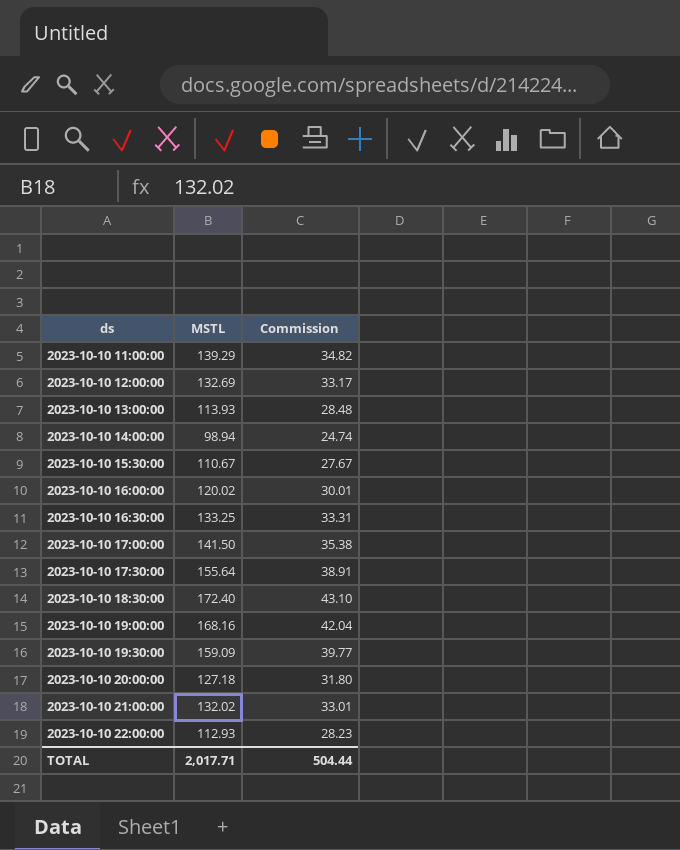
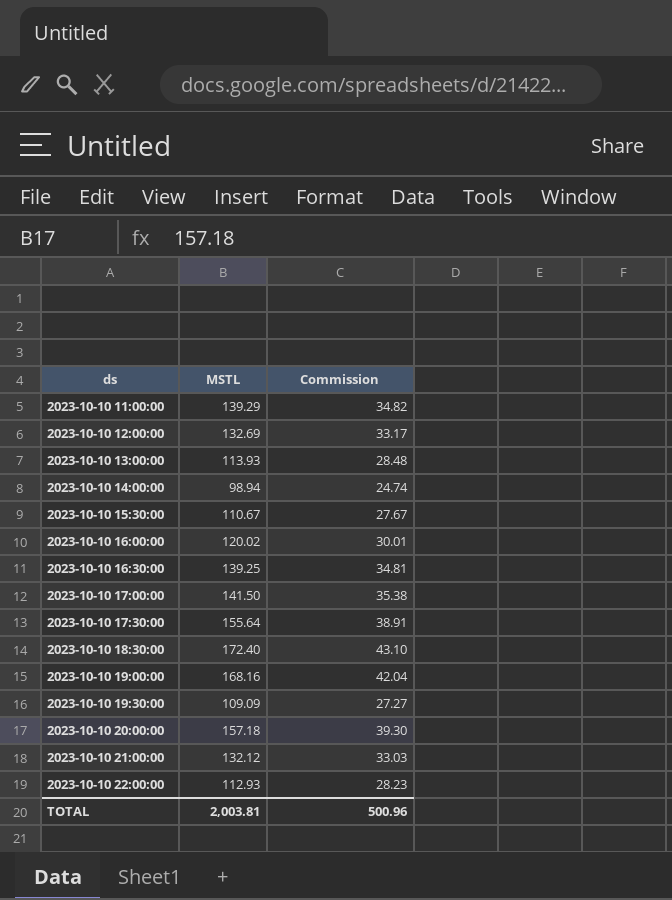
2023-10-10 16:30:00 | MSTL: 133.25 -> 139.25
2023-10-10 16:30:00 | Commission: 33.31 -> 34.81
2023-10-10 19:30:00 | MSTL: 159.09 -> 109.09
2023-10-10 19:30:00 | Commission: 39.77 -> 27.27
2023-10-10 20:00:00 | MSTL: 127.18 -> 157.18
2023-10-10 20:00:00 | Commission: 31.80 -> 39.30
2023-10-10 21:00:00 | MSTL: 132.02 -> 132.12
2023-10-10 21:00:00 | Commission: 33.01 -> 33.03
TOTAL | MSTL: 2,017.71 -> 2,003.81
TOTAL | Commission: 504.44 -> 500.96

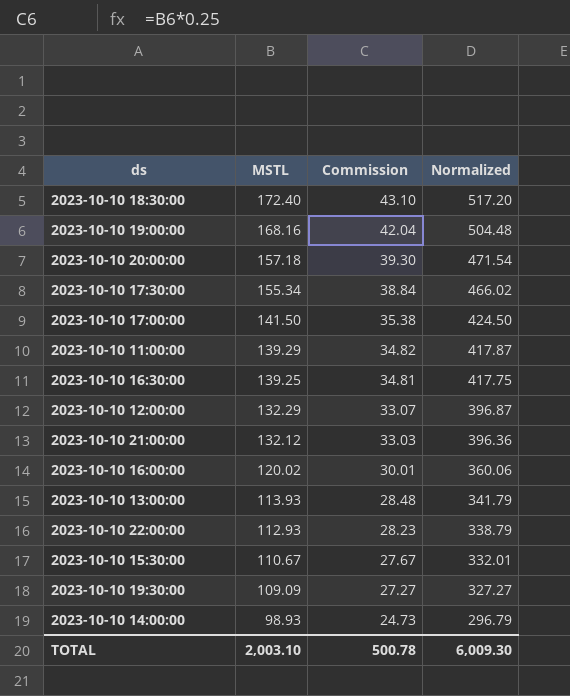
row order: ds ascending -> MSTL descending
column Normalized | formula: none -> [MSTL] * 3
2023-10-10 17:30:00 | MSTL: 155.64 -> 155.34
2023-10-10 17:30:00 | Commission: 38.91 -> 38.84
2023-10-10 12:00:00 | MSTL: 132.69 -> 132.29
2023-10-10 12:00:00 | Commission: 33.17 -> 33.07
2023-10-10 14:00:00 | MSTL: 98.94 -> 98.93
2023-10-10 14:00:00 | Commission: 24.74 -> 24.73
TOTAL | MSTL: 2,003.81 -> 2,003.10
TOTAL | Commission: 500.96 -> 500.78

